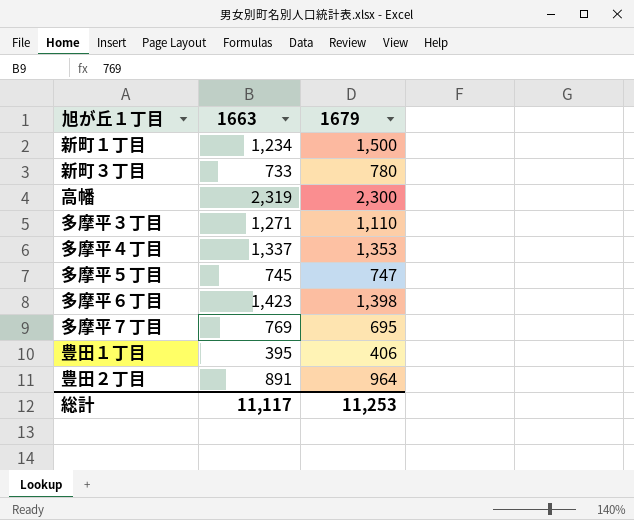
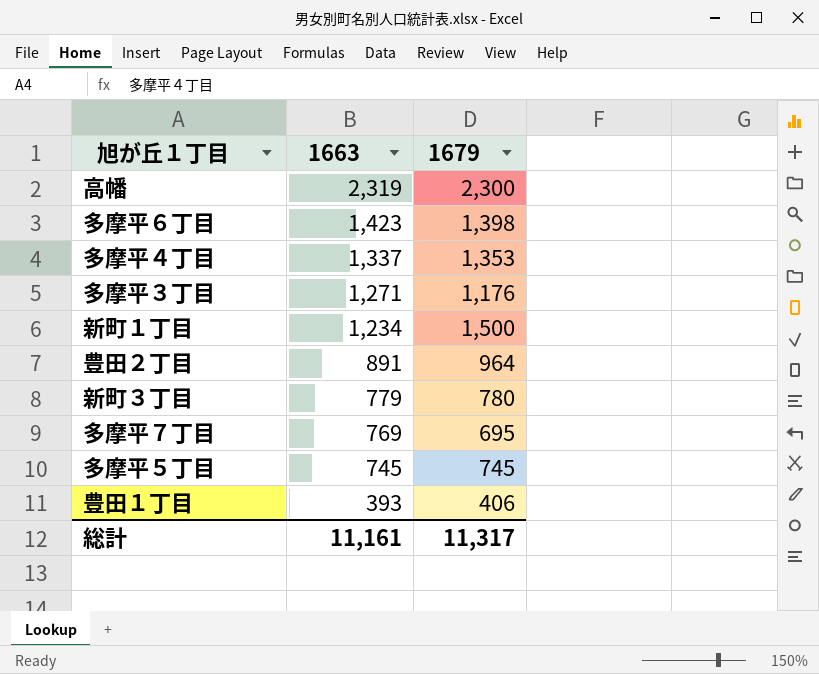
row order: none -> 1663 descending
多摩平３丁目 | 1679: 1,110 -> 1,176
新町３丁目 | 1663: 733 -> 779
多摩平５丁目 | 1679: 747 -> 745
豊田１丁目 | 1663: 395 -> 393
総計 | 1663: 11,117 -> 11,161
総計 | 1679: 11,253 -> 11,317

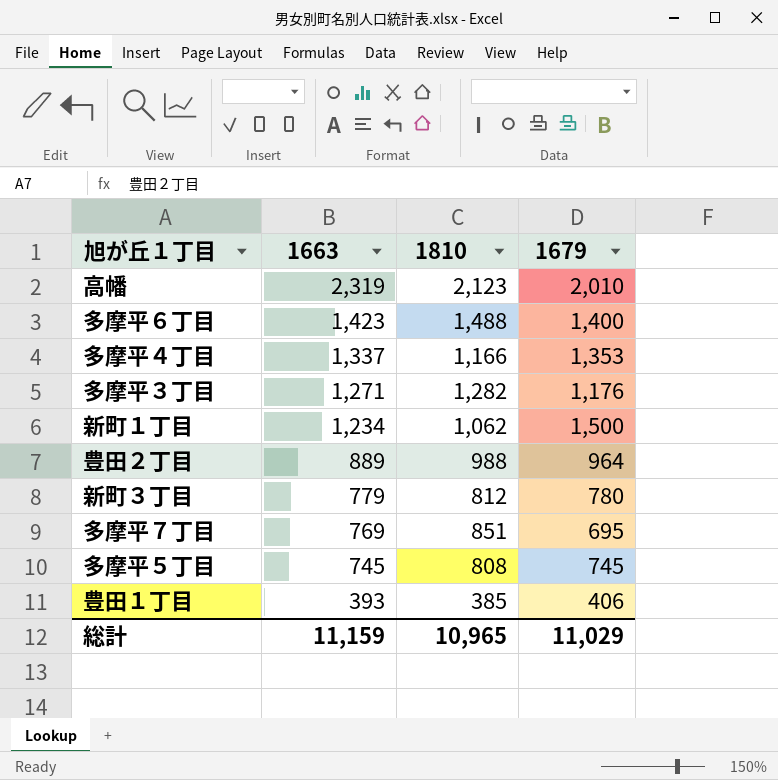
column 1810 | position: none -> 3
高幡 | 1679: 2,300 -> 2,010
多摩平６丁目 | 1679: 1,398 -> 1,400
豊田２丁目 | 1663: 891 -> 889
総計 | 1663: 11,161 -> 11,159
総計 | 1679: 11,317 -> 11,029

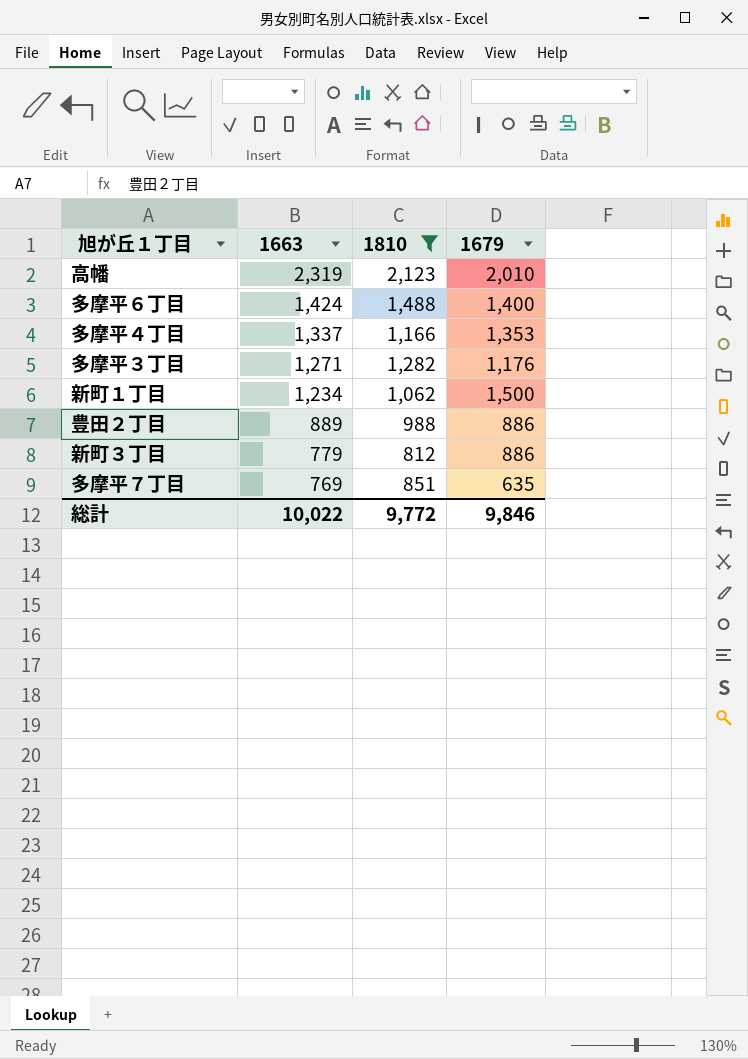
filter: none -> 1810 >= 812
多摩平６丁目 | 1663: 1,423 -> 1,424
豊田２丁目 | 1679: 964 -> 886
新町３丁目 | 1679: 780 -> 886
多摩平７丁目 | 1679: 695 -> 635
総計 | 1663: 11,159 -> 10,022
総計 | 1810: 10,965 -> 9,772
総計 | 1679: 11,029 -> 9,846

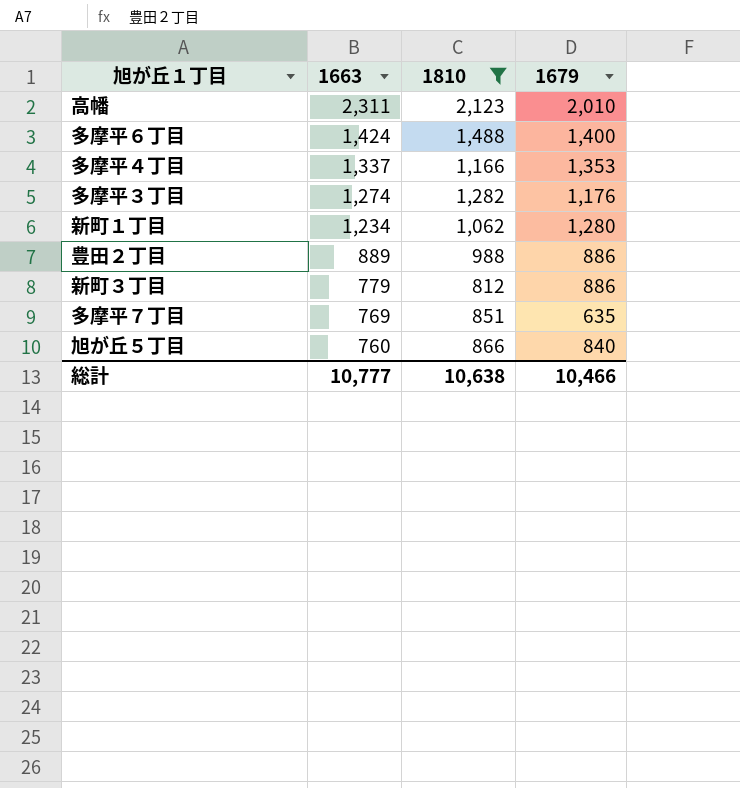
高幡 | 1663: 2,319 -> 2,311
多摩平３丁目 | 1663: 1,271 -> 1,274
新町１丁目 | 1679: 1,500 -> 1,280
row 旭が丘５丁目: none -> 760 | 866 | 840
総計 | 1663: 10,022 -> 10,777
総計 | 1810: 9,772 -> 10,638
総計 | 1679: 9,846 -> 10,466

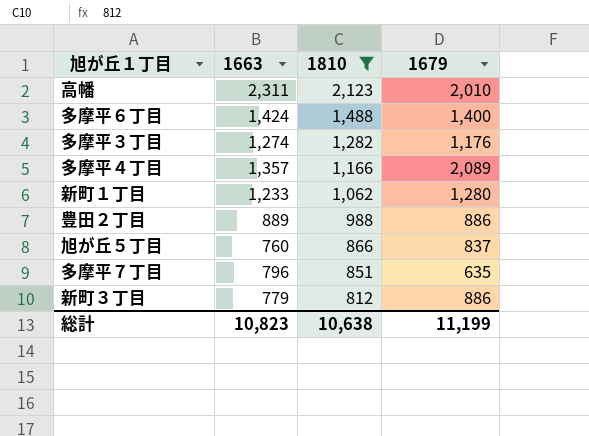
row order: 1663 descending -> 1810 descending
多摩平４丁目 | 1663: 1,337 -> 1,357
多摩平４丁目 | 1679: 1,353 -> 2,089
新町１丁目 | 1663: 1,234 -> 1,233
旭が丘５丁目 | 1679: 840 -> 837
多摩平７丁目 | 1663: 769 -> 796
総計 | 1663: 10,777 -> 10,823
総計 | 1679: 10,466 -> 11,199

